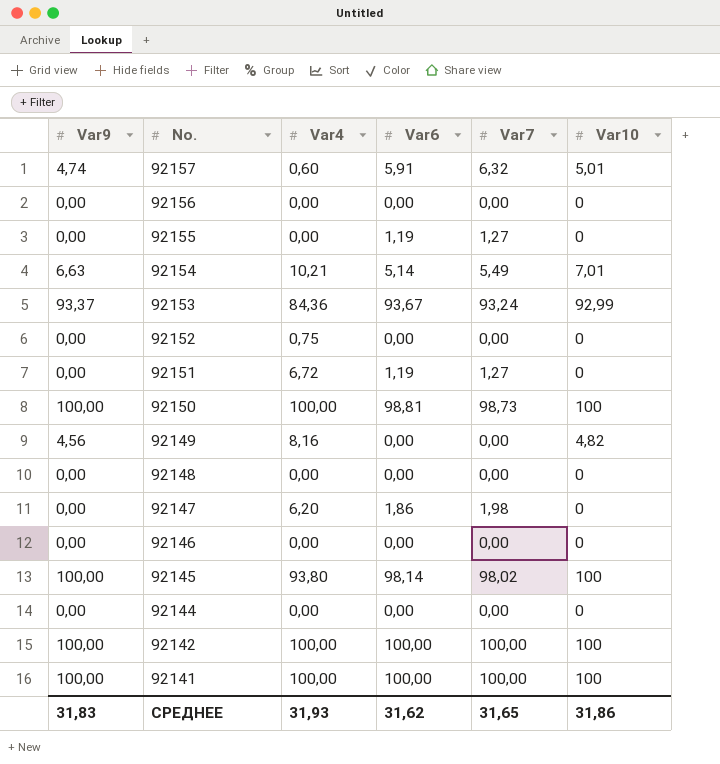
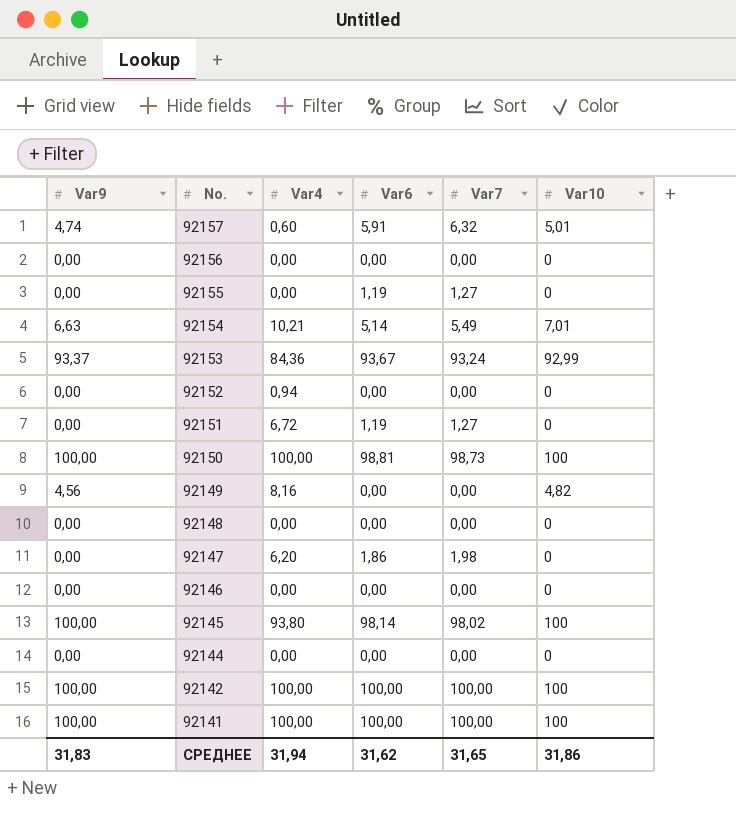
92152 | Var4: 0,75 -> 0,94
СРЕДНЕЕ | Var4: 31,93 -> 31,94

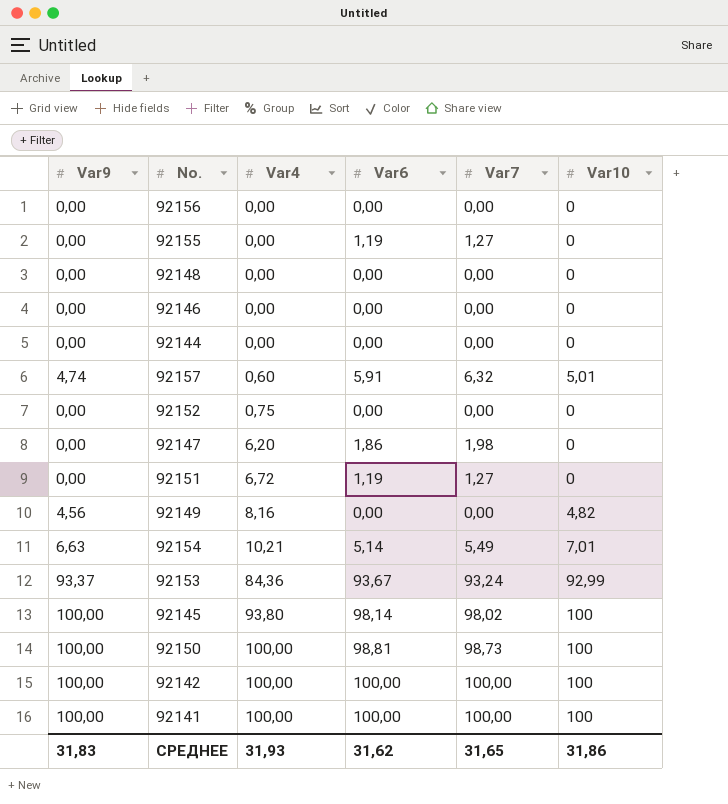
row order: No. descending -> Var4 ascending
92152 | Var4: 0,94 -> 0,75
СРЕДНЕЕ | Var4: 31,94 -> 31,93

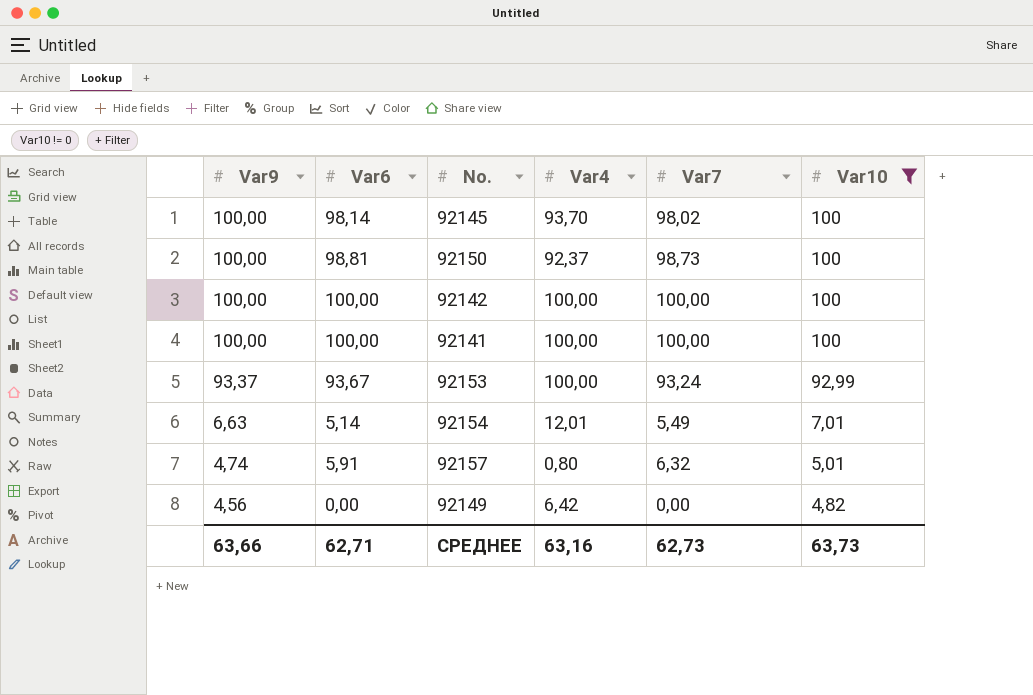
filter: none -> Var10 != 0
row order: Var4 ascending -> Var9 descending
column Var6 | position: 4 -> 2
92145 | Var4: 93,80 -> 93,70
92150 | Var4: 100,00 -> 92,37
92153 | Var4: 84,36 -> 100,00
92154 | Var4: 10,21 -> 12,01
92157 | Var4: 0,60 -> 0,80
92149 | Var4: 8,16 -> 6,42
СРЕДНЕЕ | Var9: 31,83 -> 63,66
СРЕДНЕЕ | Var6: 31,62 -> 62,71
СРЕДНЕЕ | Var4: 31,93 -> 63,16
СРЕДНЕЕ | Var7: 31,65 -> 62,73
СРЕДНЕЕ | Var10: 31,86 -> 63,73

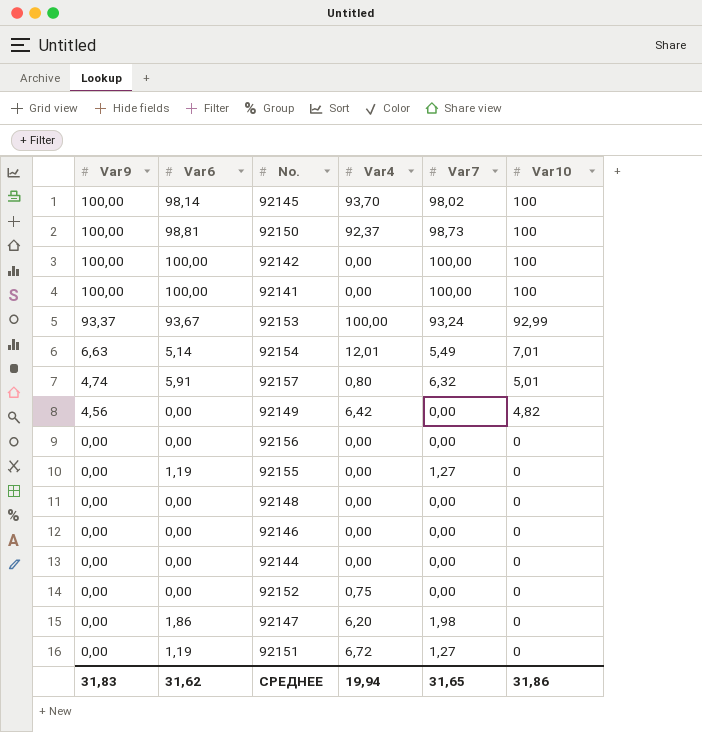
filter: Var10 != 0 -> none
92142 | Var4: 100,00 -> 0,00
92141 | Var4: 100,00 -> 0,00
СРЕДНЕЕ | Var9: 63,66 -> 31,83
СРЕДНЕЕ | Var6: 62,71 -> 31,62
СРЕДНЕЕ | Var4: 63,16 -> 19,94
СРЕДНЕЕ | Var7: 62,73 -> 31,65
СРЕДНЕЕ | Var10: 63,73 -> 31,86

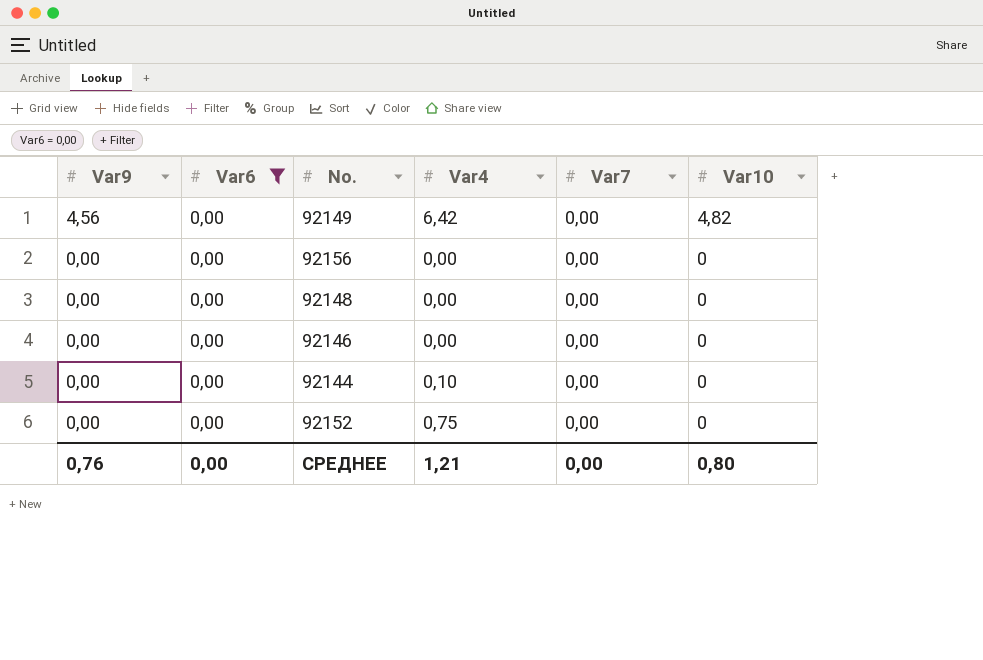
filter: none -> Var6 = 0,00
92144 | Var4: 0,00 -> 0,10
СРЕДНЕЕ | Var9: 31,83 -> 0,76
СРЕДНЕЕ | Var6: 31,62 -> 0,00
СРЕДНЕЕ | Var4: 19,94 -> 1,21
СРЕДНЕЕ | Var7: 31,65 -> 0,00
СРЕДНЕЕ | Var10: 31,86 -> 0,80

